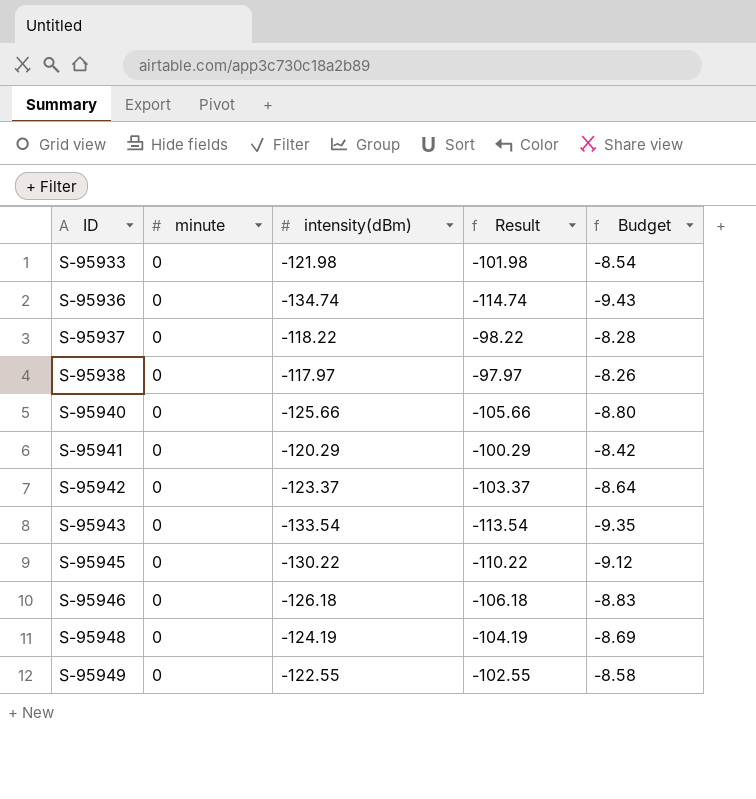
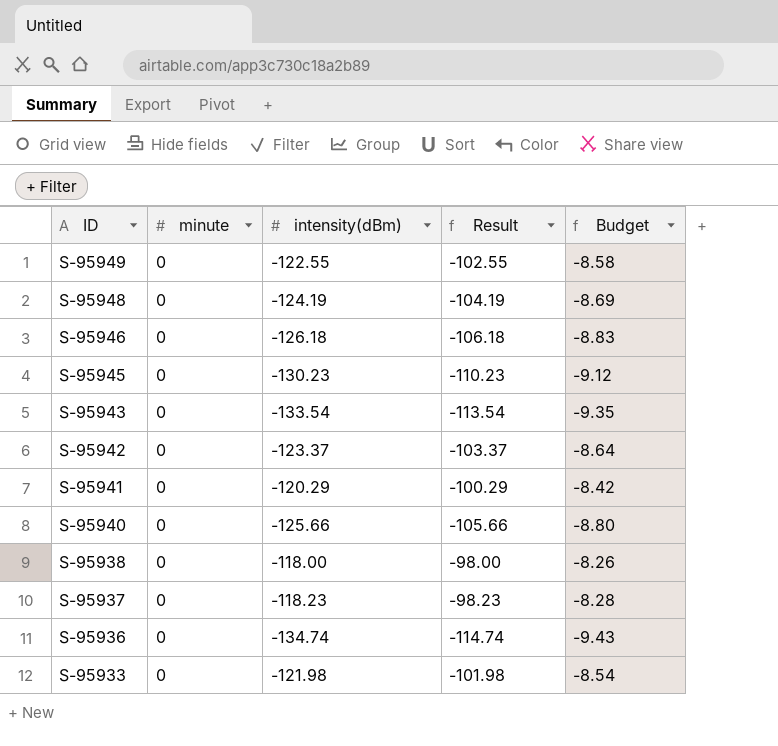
row order: ID ascending -> ID descending
S-95945 | intensity(dBm): -130.22 -> -130.23
S-95945 | Result: -110.22 -> -110.23
S-95938 | intensity(dBm): -117.97 -> -118.00
S-95938 | Result: -97.97 -> -98.00
S-95937 | intensity(dBm): -118.22 -> -118.23
S-95937 | Result: -98.22 -> -98.23

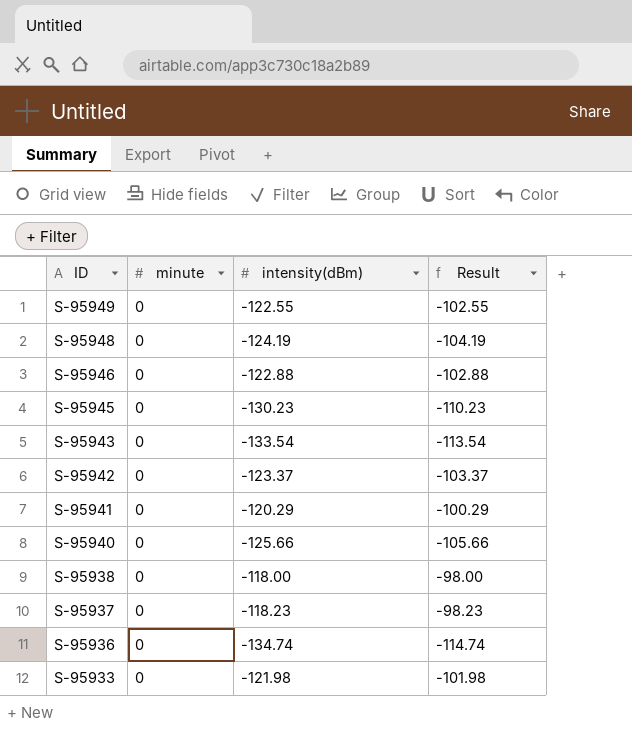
column Budget | formula: [intensity(dBm)] * 0.07 -> none
S-95946 | intensity(dBm): -126.18 -> -122.88
S-95946 | Result: -106.18 -> -102.88

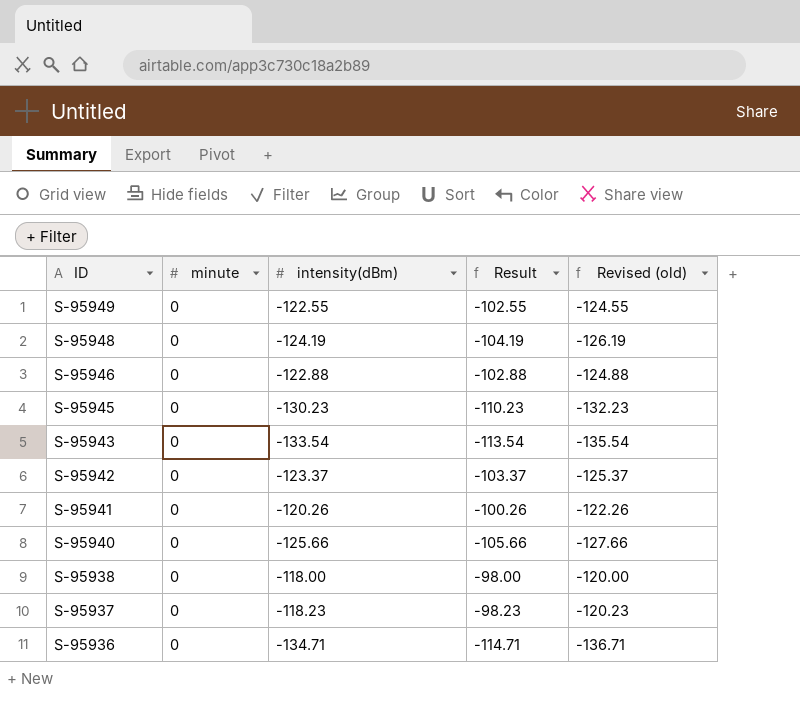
column Revised (old) | formula: none -> [intensity(dBm)] - 2
row S-95933: 0 | -121.98 | -101.98 -> none
S-95941 | intensity(dBm): -120.29 -> -120.26
S-95941 | Result: -100.29 -> -100.26
S-95936 | intensity(dBm): -134.74 -> -134.71
S-95936 | Result: -114.74 -> -114.71

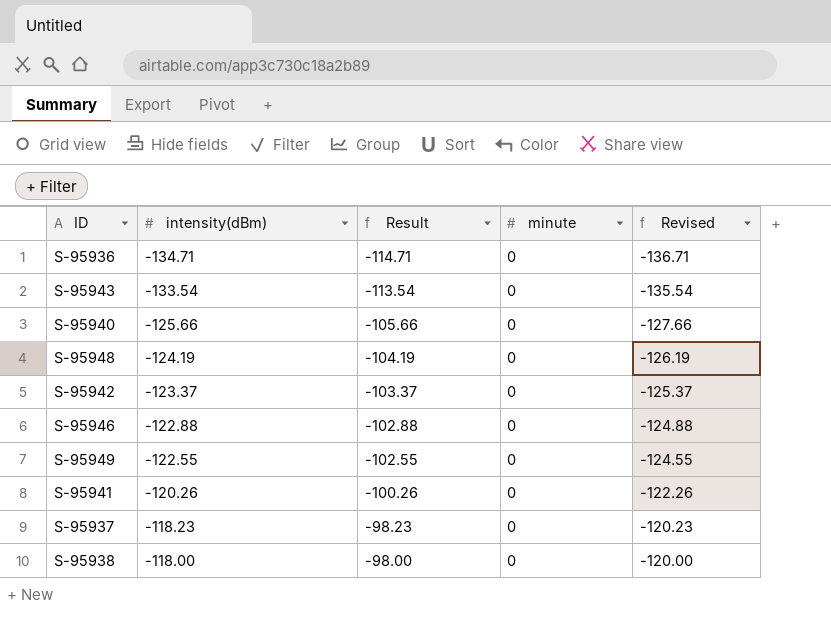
row order: ID descending -> intensity(dBm) ascending
column minute | position: 2 -> 4
column name: Revised (old) -> Revised
row S-95945: 0 | -130.23 | -110.23 | -132.23 -> none

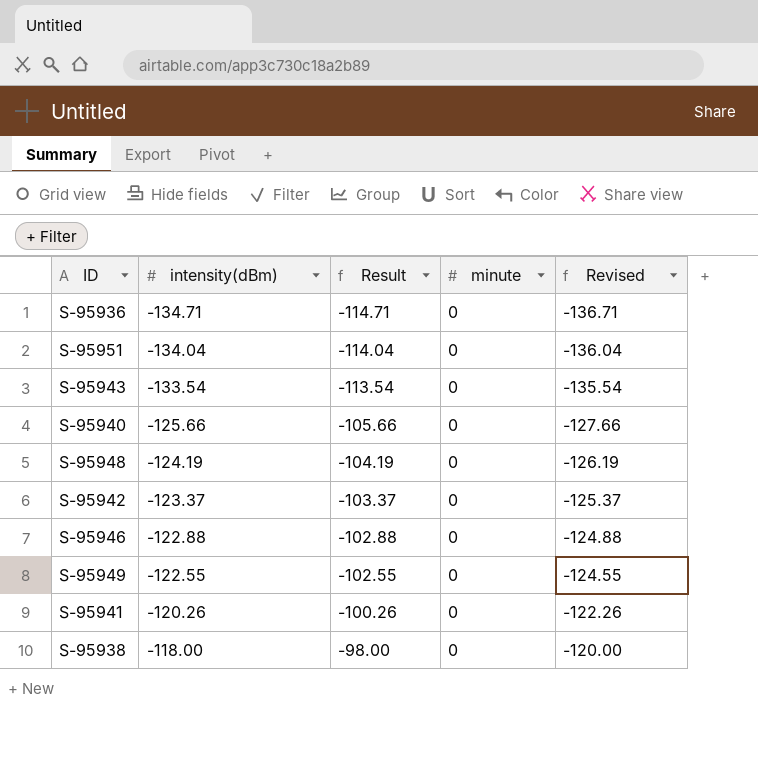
row S-95937: -118.23 | -98.23 | 0 | -120.23 -> none
row S-95951: none -> -134.04 | -114.04 | 0 | -136.04

